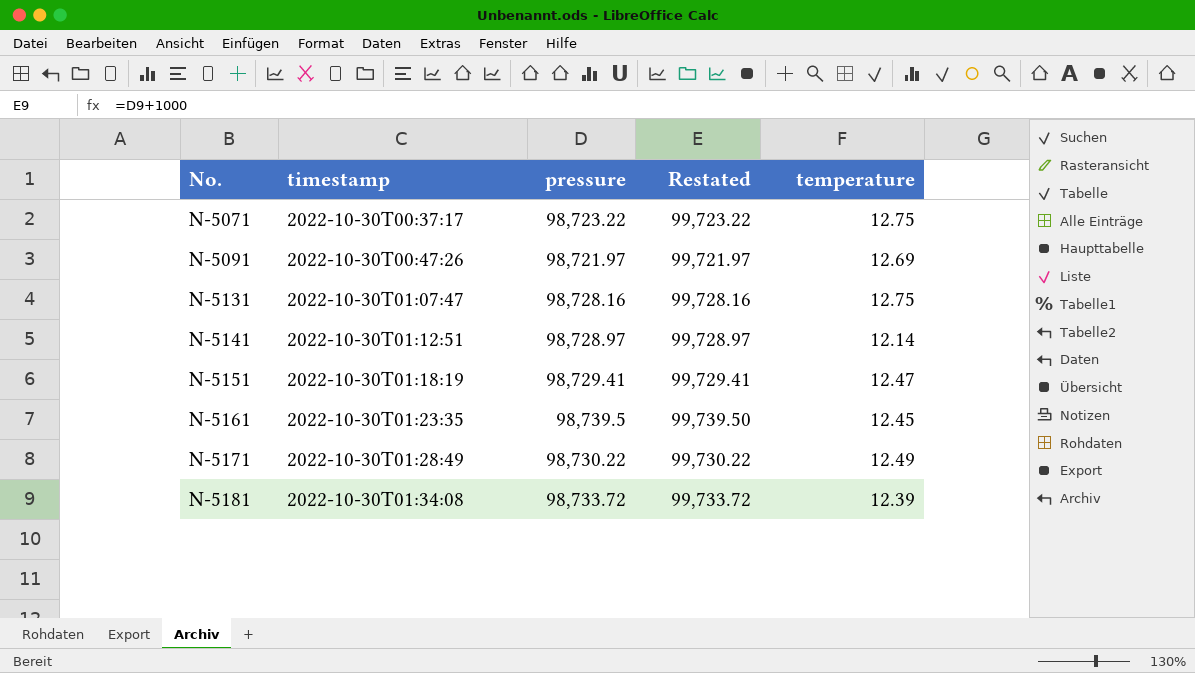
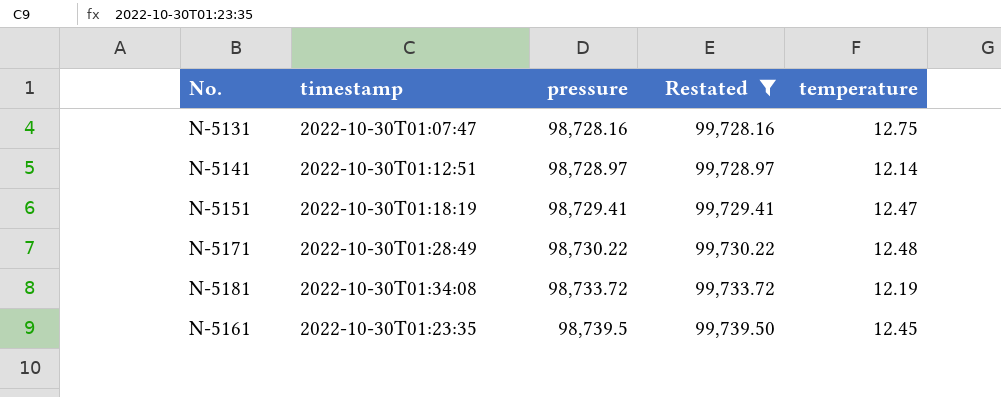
filter: none -> Restated >= 99,728.16
row order: No. ascending -> pressure ascending
N-5171 | temperature: 12.49 -> 12.48
N-5181 | temperature: 12.39 -> 12.19

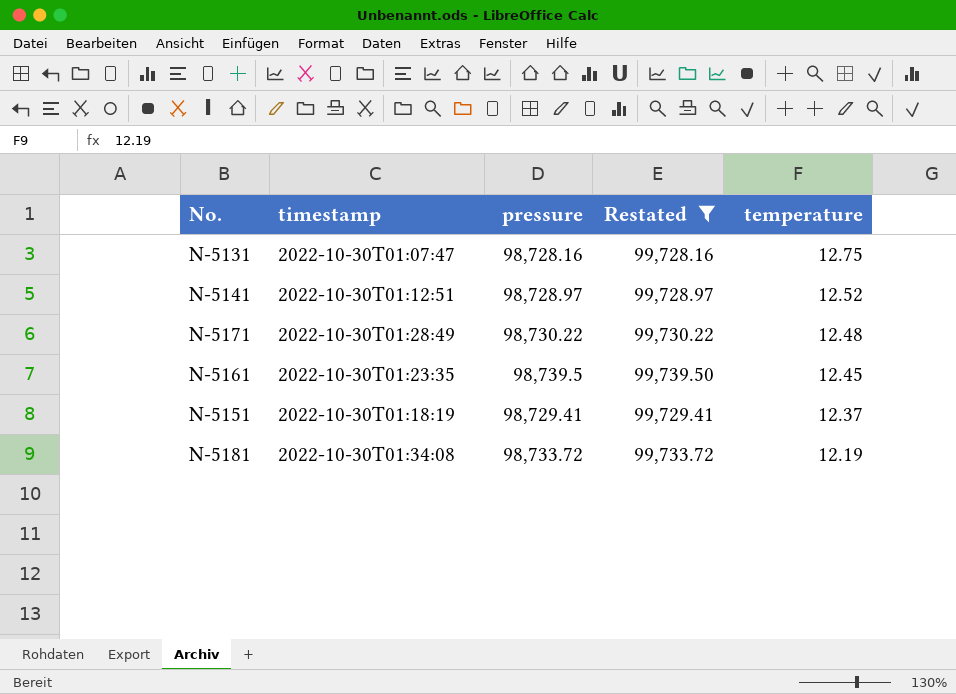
row order: pressure ascending -> temperature descending
N-5141 | temperature: 12.14 -> 12.52
N-5151 | temperature: 12.47 -> 12.37

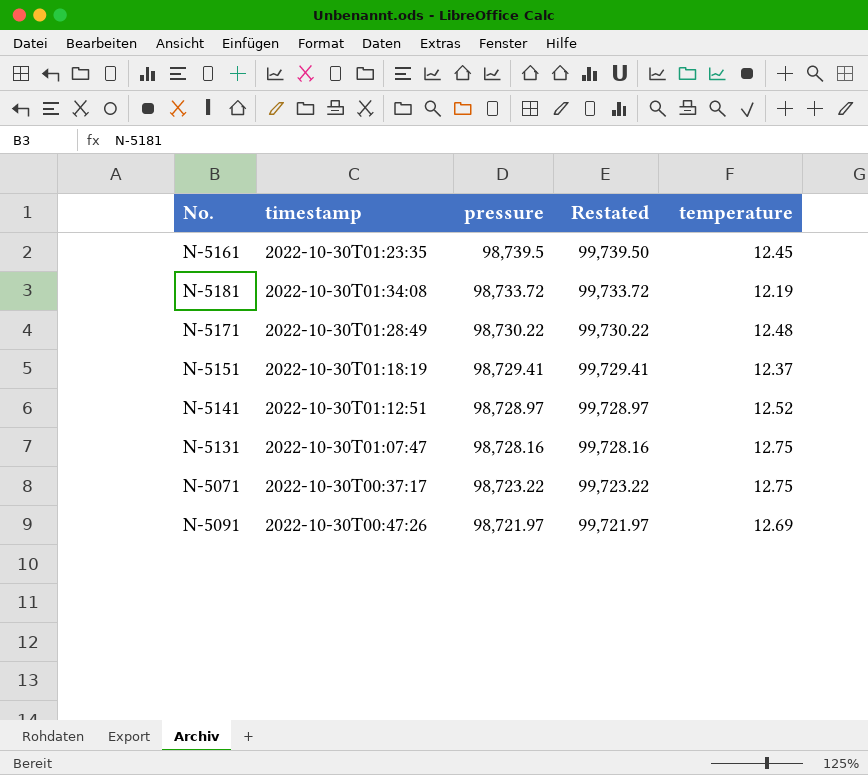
filter: Restated >= 99,728.16 -> none
row order: temperature descending -> pressure descending

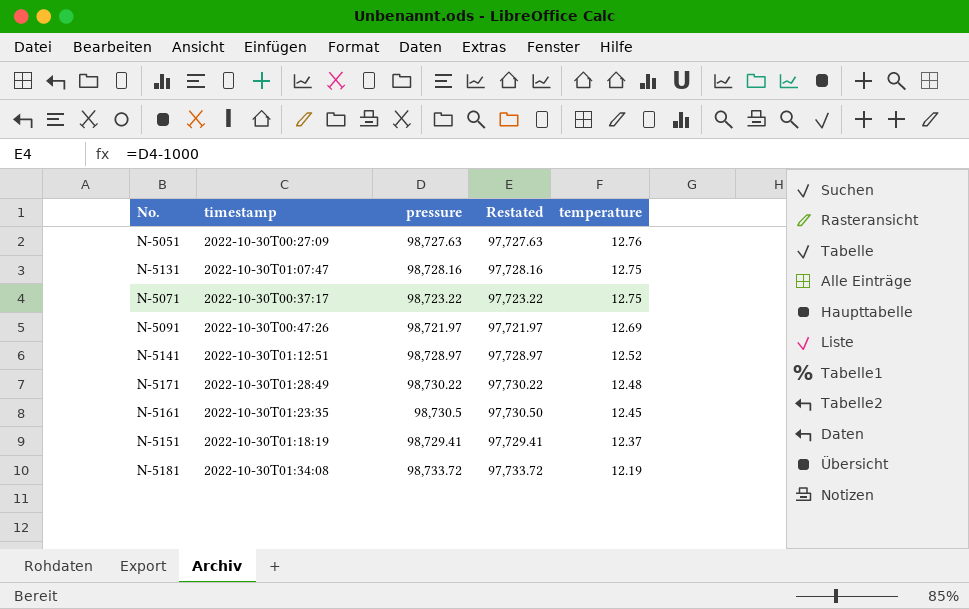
row order: pressure descending -> temperature descending
column Restated | formula: [pressure] + 1000 -> [pressure] - 1000
row N-5051: none -> 2022-10-30T00:27:09 | 98,727.63 | 97,727.63 | 12.76
N-5161 | pressure: 98,739.5 -> 98,730.5

